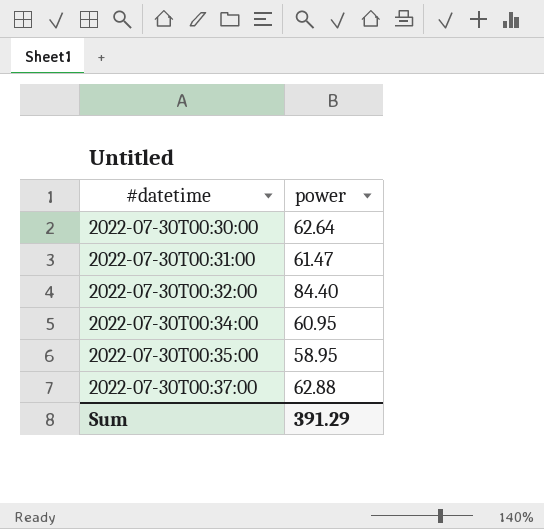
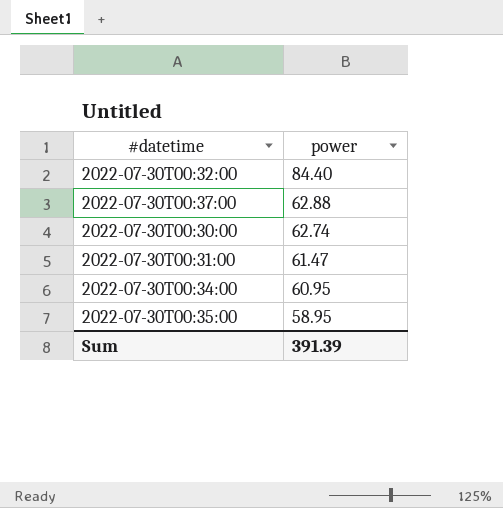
row order: #datetime ascending -> power descending
2022-07-30T00:30:00 | power: 62.64 -> 62.74
Sum | power: 391.29 -> 391.39

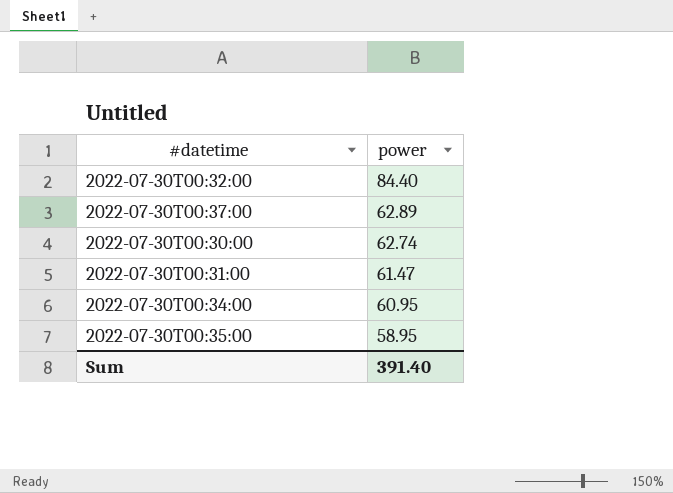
2022-07-30T00:37:00 | power: 62.88 -> 62.89
Sum | power: 391.39 -> 391.40

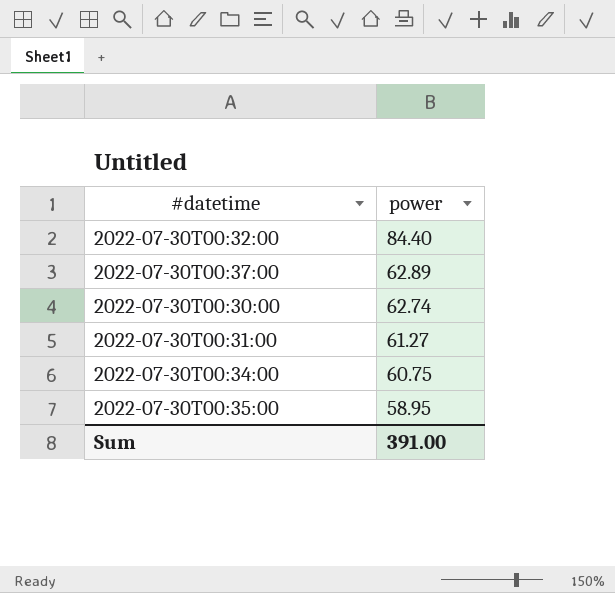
2022-07-30T00:31:00 | power: 61.47 -> 61.27
2022-07-30T00:34:00 | power: 60.95 -> 60.75
Sum | power: 391.40 -> 391.00

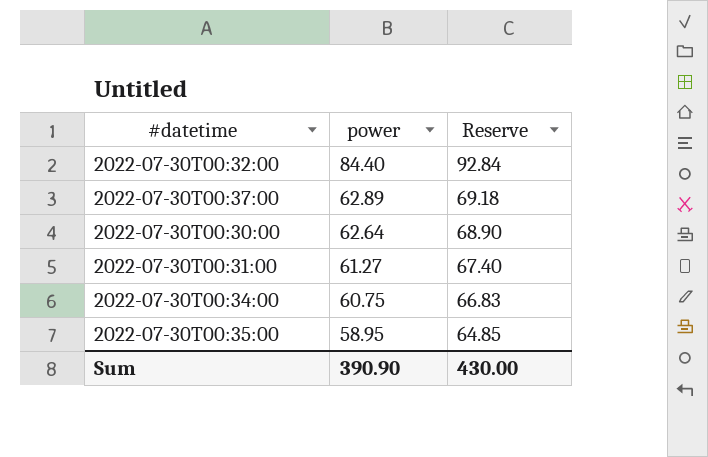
column Reserve | formula: none -> [power] * 1.1
2022-07-30T00:30:00 | power: 62.74 -> 62.64
Sum | power: 391.00 -> 390.90

